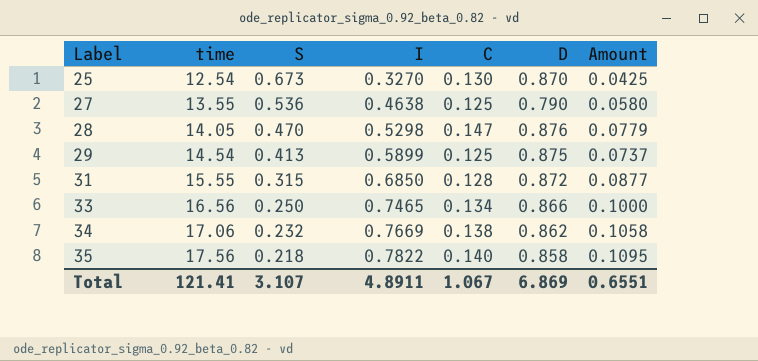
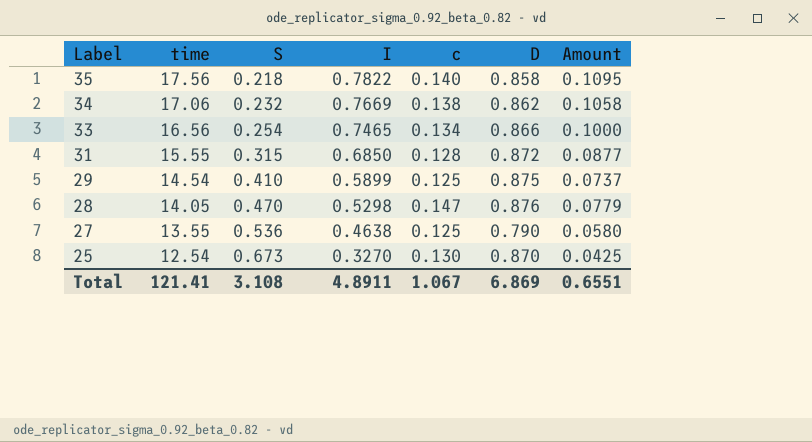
row order: Label ascending -> Label descending
column name: C -> c
33 | S: 0.250 -> 0.254
29 | S: 0.413 -> 0.410
Total | S: 3.107 -> 3.108

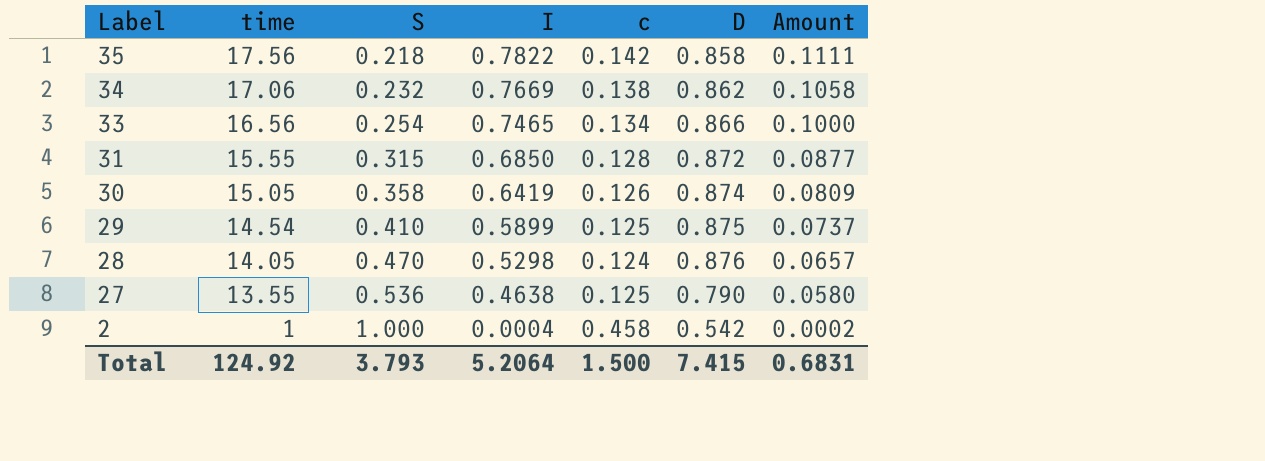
row 25: 12.54 | 0.673 | 0.3270 | 0.130 | 0.870 | 0.0425 -> none
35 | c: 0.140 -> 0.142
35 | Amount: 0.1095 -> 0.1111
row 30: none -> 15.05 | 0.358 | 0.6419 | 0.126 | 0.874 | 0.0809
28 | c: 0.147 -> 0.124
28 | Amount: 0.0779 -> 0.0657
row 2: none -> 1 | 1.000 | 0.0004 | 0.458 | 0.542 | 0.0002
Total | time: 121.41 -> 124.92
Total | S: 3.108 -> 3.793
Total | I: 4.8911 -> 5.2064
Total | c: 1.067 -> 1.500
Total | D: 6.869 -> 7.415
Total | Amount: 0.6551 -> 0.6831

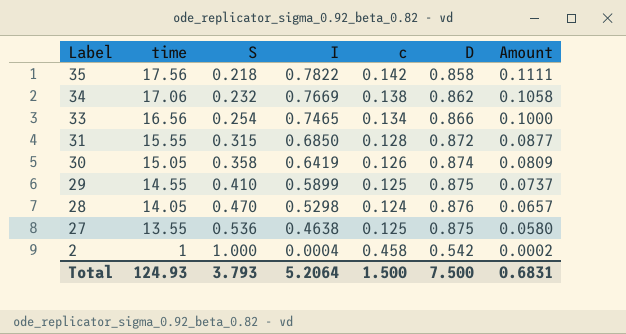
29 | time: 14.54 -> 14.55
27 | D: 0.790 -> 0.875
Total | time: 124.92 -> 124.93
Total | D: 7.415 -> 7.500

